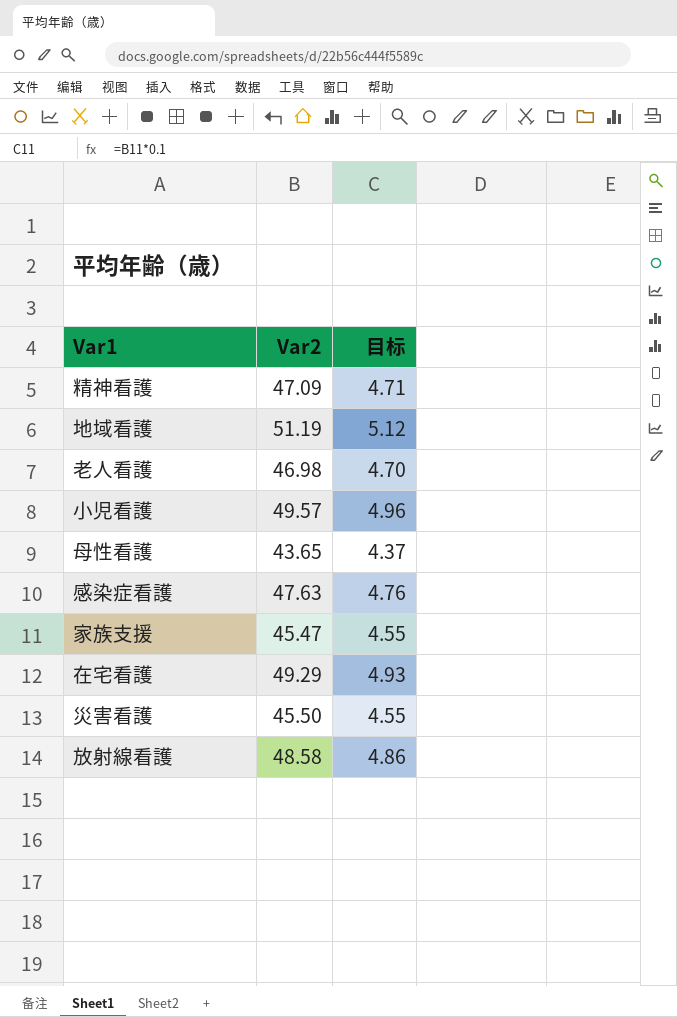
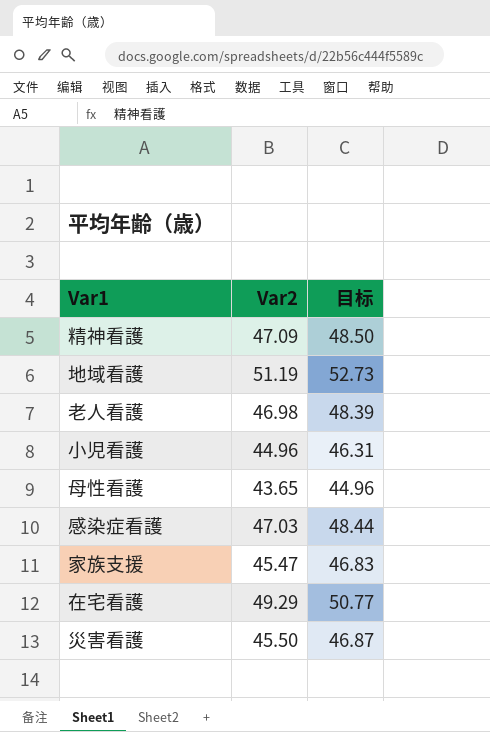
column 目标 | formula: [Var2] * 0.1 -> [Var2] * 1.03
row 放射線看護: 48.58 | 4.86 -> none
小児看護 | Var2: 49.57 -> 44.96
感染症看護 | Var2: 47.63 -> 47.03

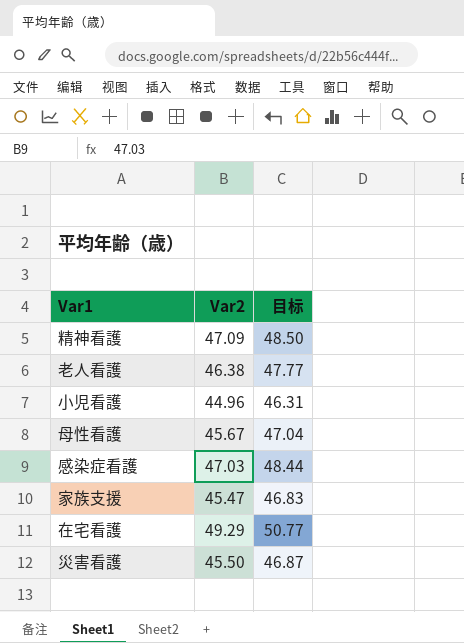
row 地域看護: 51.19 | 52.73 -> none
老人看護 | Var2: 46.98 -> 46.38
老人看護 | 目标: 48.39 -> 47.77
母性看護 | Var2: 43.65 -> 45.67
母性看護 | 目标: 44.96 -> 47.04

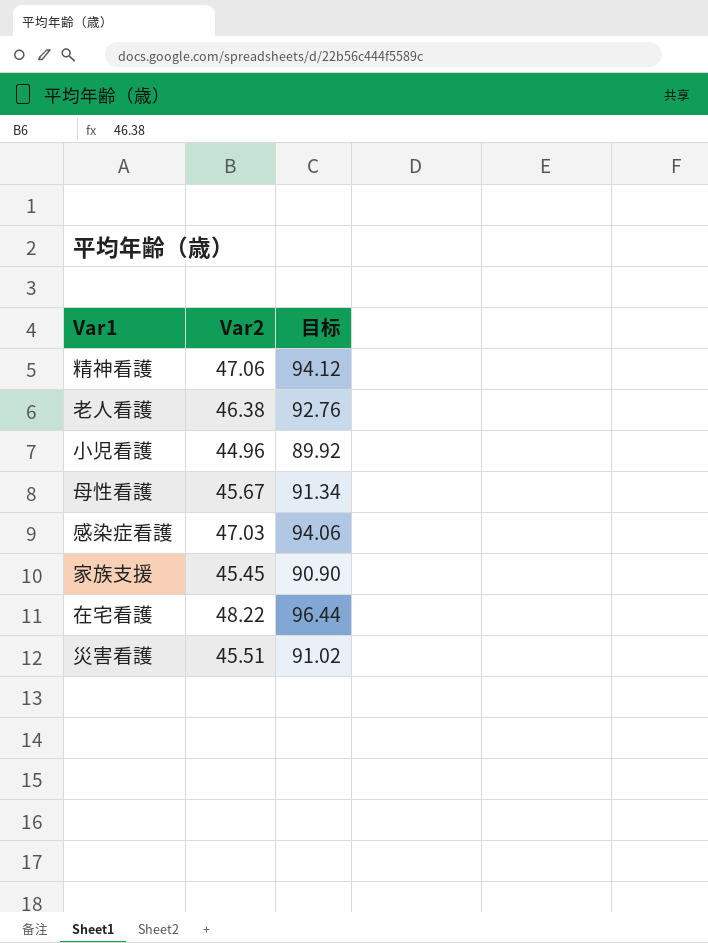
column 目标 | formula: [Var2] * 1.03 -> [Var2] * 2
精神看護 | Var2: 47.09 -> 47.06
家族支援 | Var2: 45.47 -> 45.45
在宅看護 | Var2: 49.29 -> 48.22
災害看護 | Var2: 45.50 -> 45.51

